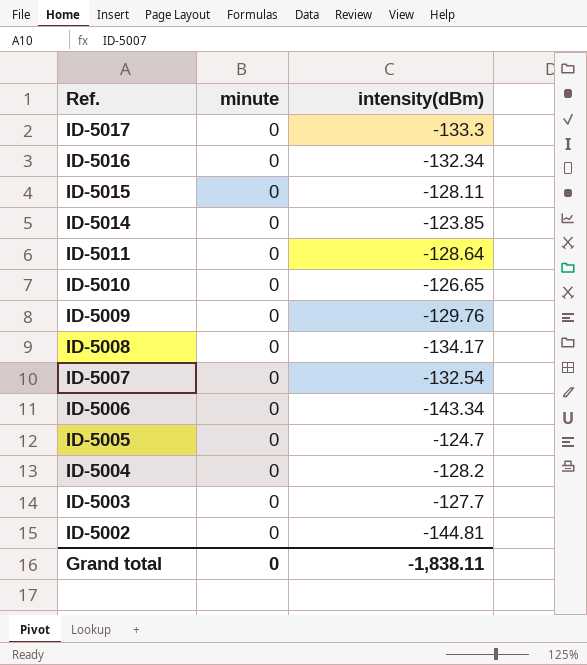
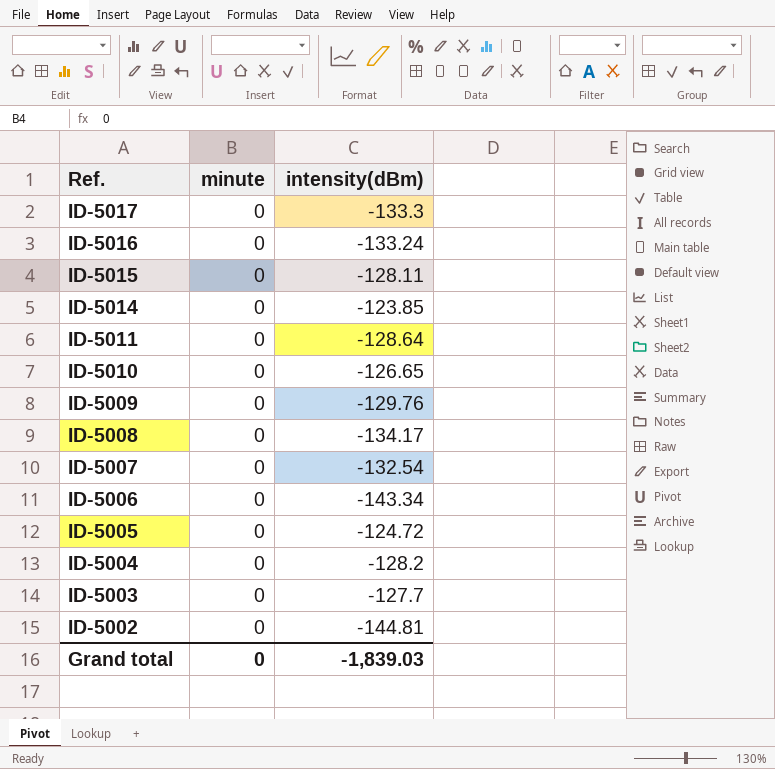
ID-5016 | intensity(dBm): -132.34 -> -133.24
ID-5005 | intensity(dBm): -124.7 -> -124.72
Grand total | intensity(dBm): -1,838.11 -> -1,839.03

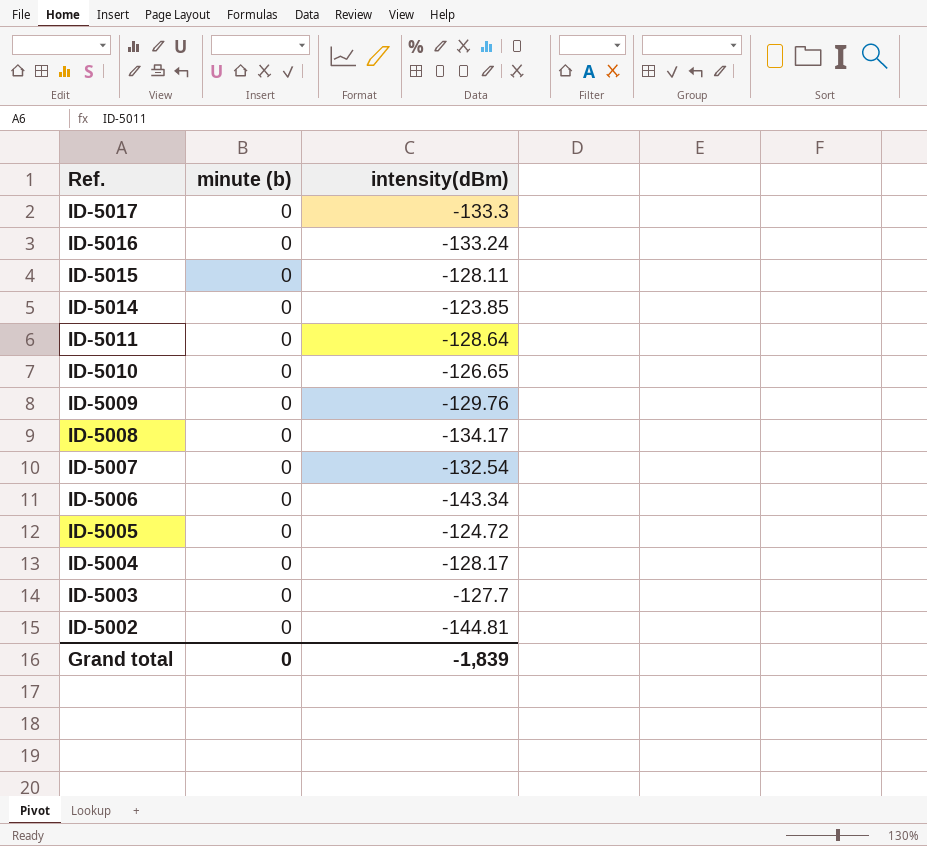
column name: minute -> minute (b)
ID-5004 | intensity(dBm): -128.2 -> -128.17
Grand total | intensity(dBm): -1,839.03 -> -1,839

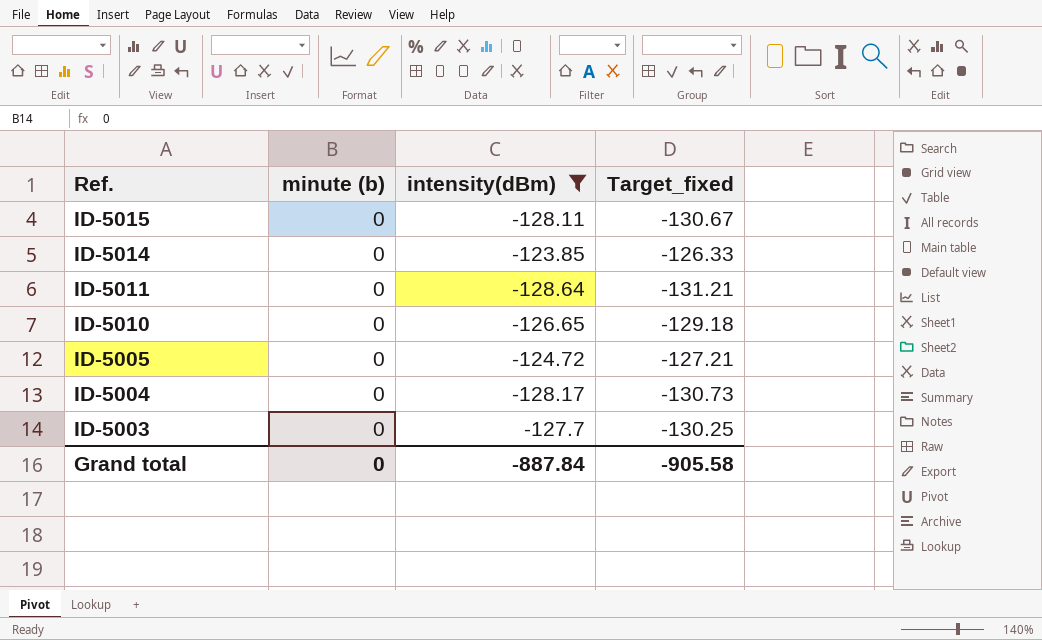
filter: none -> intensity(dBm) >= -128.64
column Target_fixed | formula: none -> [intensity(dBm)] * 1.02
Grand total | intensity(dBm): -1,839 -> -887.84

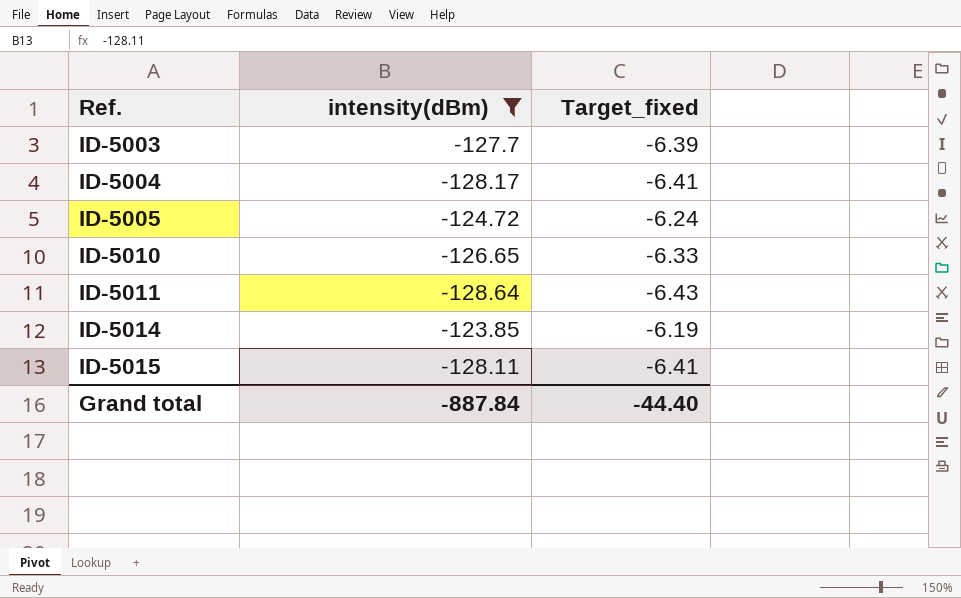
row order: Ref. descending -> Ref. ascending
column minute (b) | position: 2 -> none
column Target_fixed | formula: [intensity(dBm)] * 1.02 -> [intensity(dBm)] * 0.05
Grand total | Target_fixed: -905.58 -> -44.40

